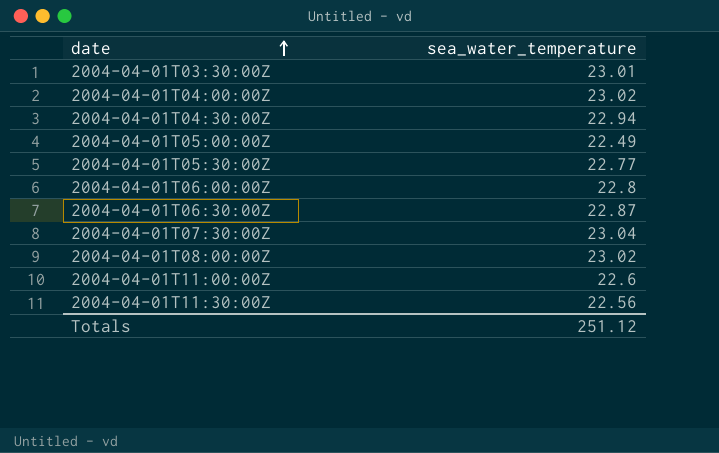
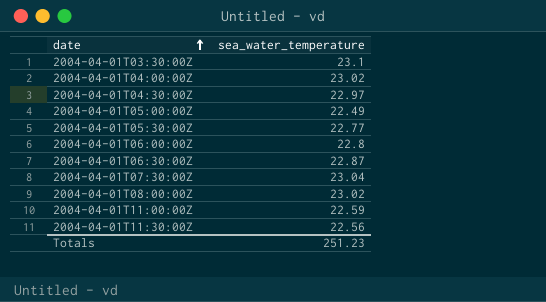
2004-04-01T03:30:00Z | sea_water_temperature: 23.01 -> 23.1
2004-04-01T04:30:00Z | sea_water_temperature: 22.94 -> 22.97
2004-04-01T11:00:00Z | sea_water_temperature: 22.6 -> 22.59
Totals | sea_water_temperature: 251.12 -> 251.23

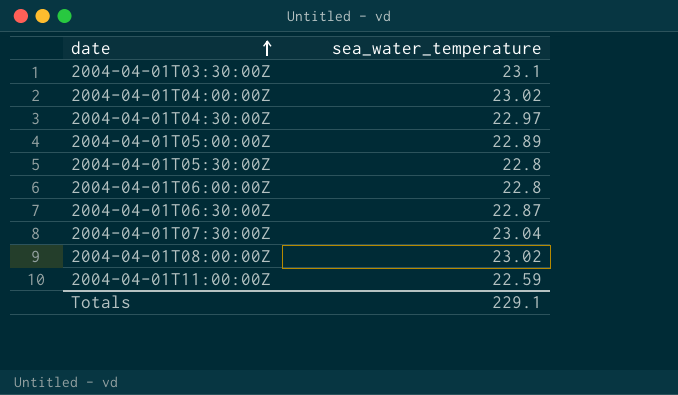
row 2004-04-01T11:30:00Z: 22.56 -> none
2004-04-01T05:00:00Z | sea_water_temperature: 22.49 -> 22.89
2004-04-01T05:30:00Z | sea_water_temperature: 22.77 -> 22.8
Totals | sea_water_temperature: 251.23 -> 229.1

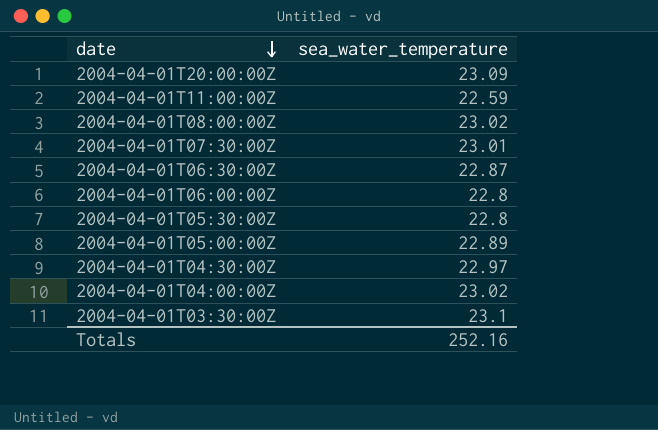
row order: date ascending -> date descending
row 2004-04-01T20:00:00Z: none -> 23.09
2004-04-01T07:30:00Z | sea_water_temperature: 23.04 -> 23.01
Totals | sea_water_temperature: 229.1 -> 252.16

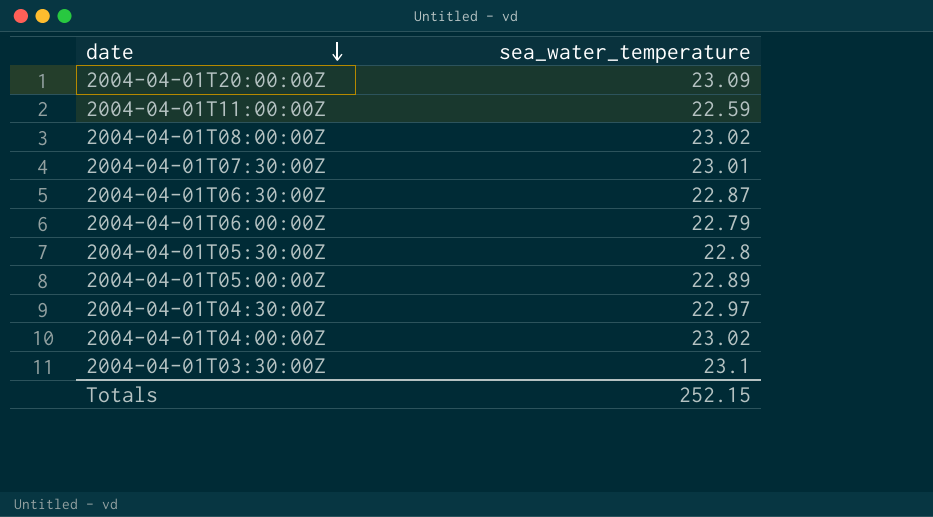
2004-04-01T06:00:00Z | sea_water_temperature: 22.8 -> 22.79
Totals | sea_water_temperature: 252.16 -> 252.15

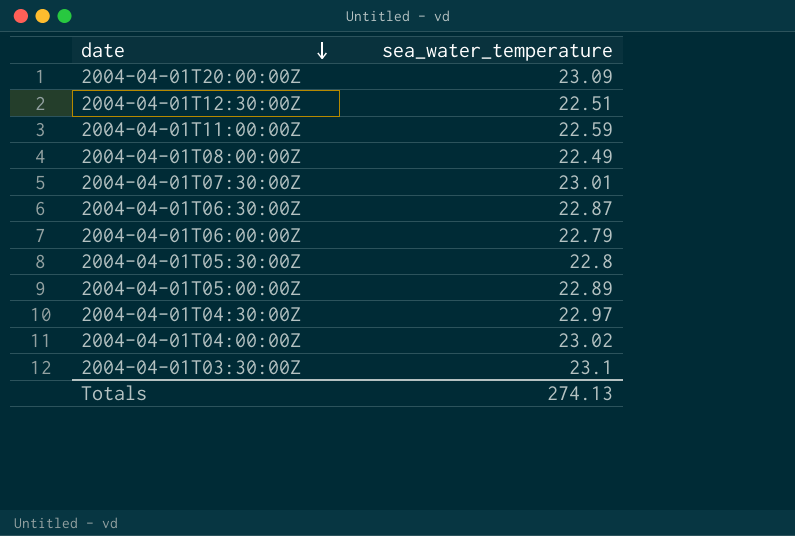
row 2004-04-01T12:30:00Z: none -> 22.51
2004-04-01T08:00:00Z | sea_water_temperature: 23.02 -> 22.49
Totals | sea_water_temperature: 252.15 -> 274.13

